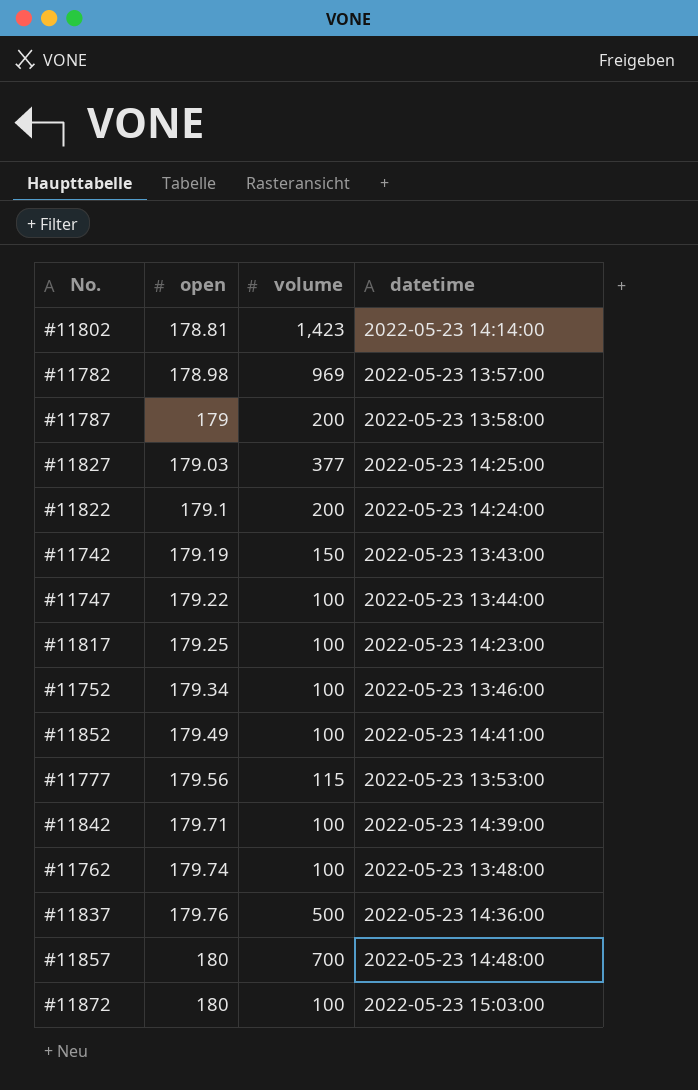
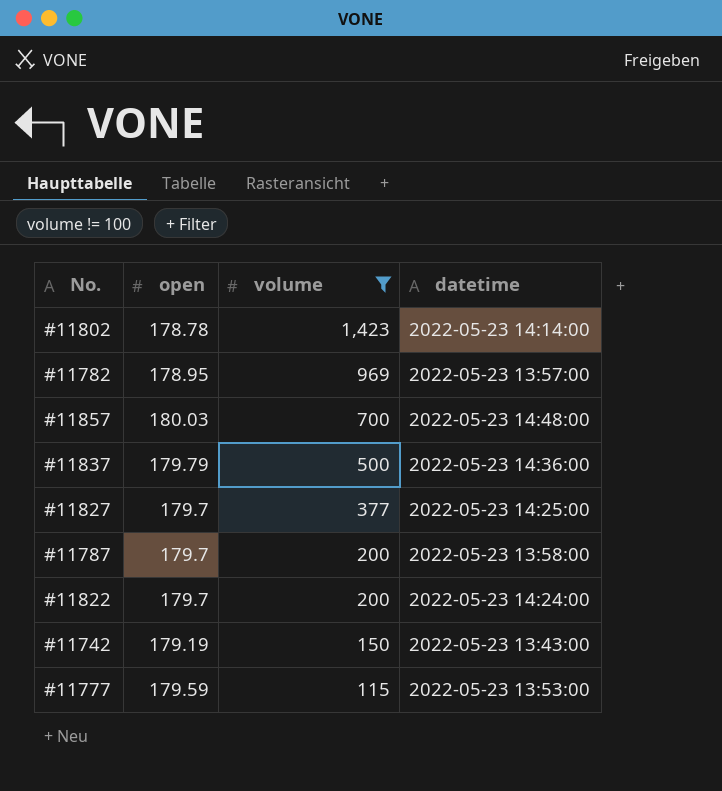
filter: none -> volume != 100
row order: open ascending -> volume descending
#11802 | open: 178.81 -> 178.78
#11782 | open: 178.98 -> 178.95
#11857 | open: 180 -> 180.03
#11837 | open: 179.76 -> 179.79
#11827 | open: 179.03 -> 179.7
#11787 | open: 179 -> 179.7
#11822 | open: 179.1 -> 179.7
#11777 | open: 179.56 -> 179.59

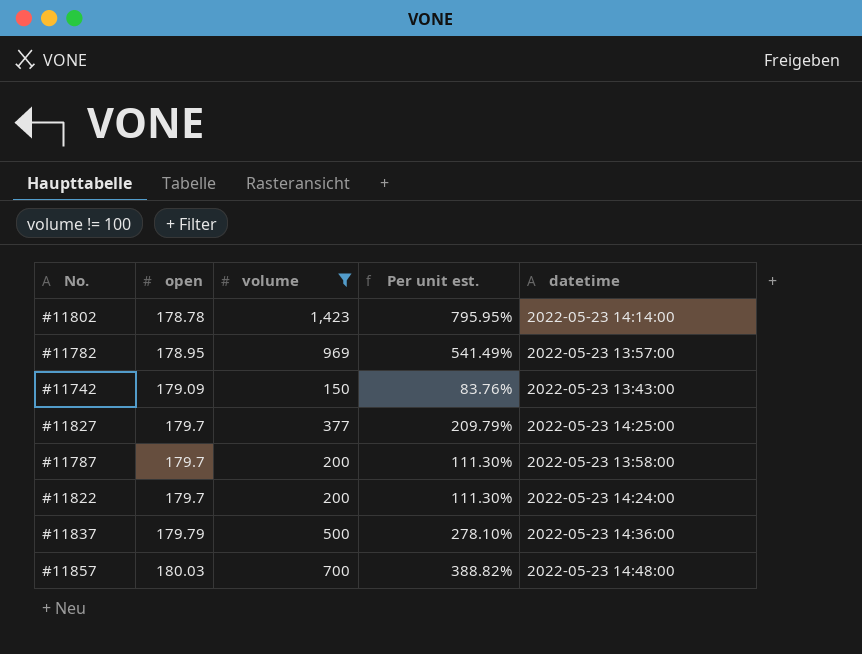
row order: volume descending -> open ascending
column Per unit est. | formula: none -> [volume] / [open]
row #11777: 179.59 | 115 | 2022-05-23 13:53:00 -> none
#11742 | open: 179.19 -> 179.09

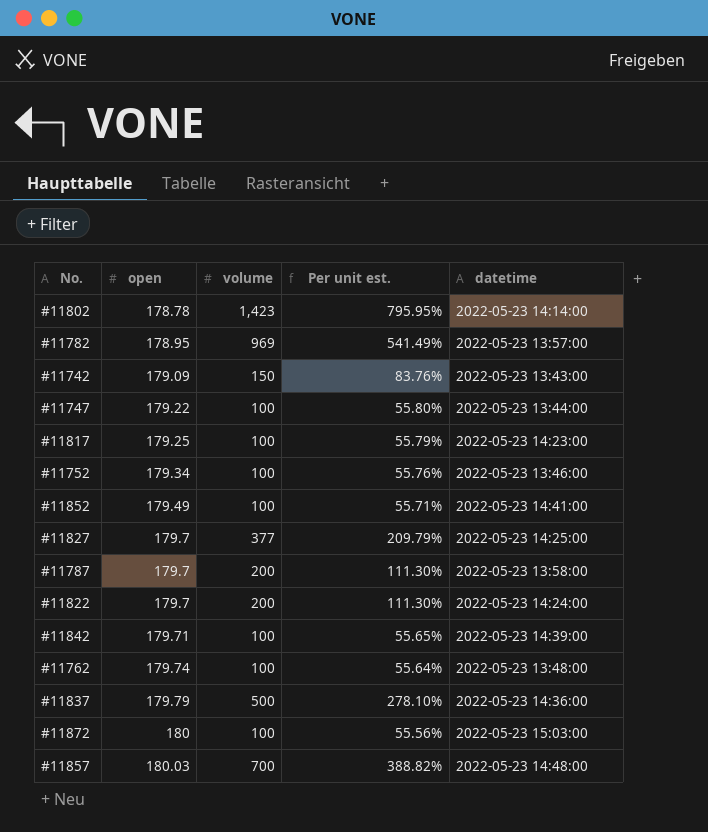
filter: volume != 100 -> none

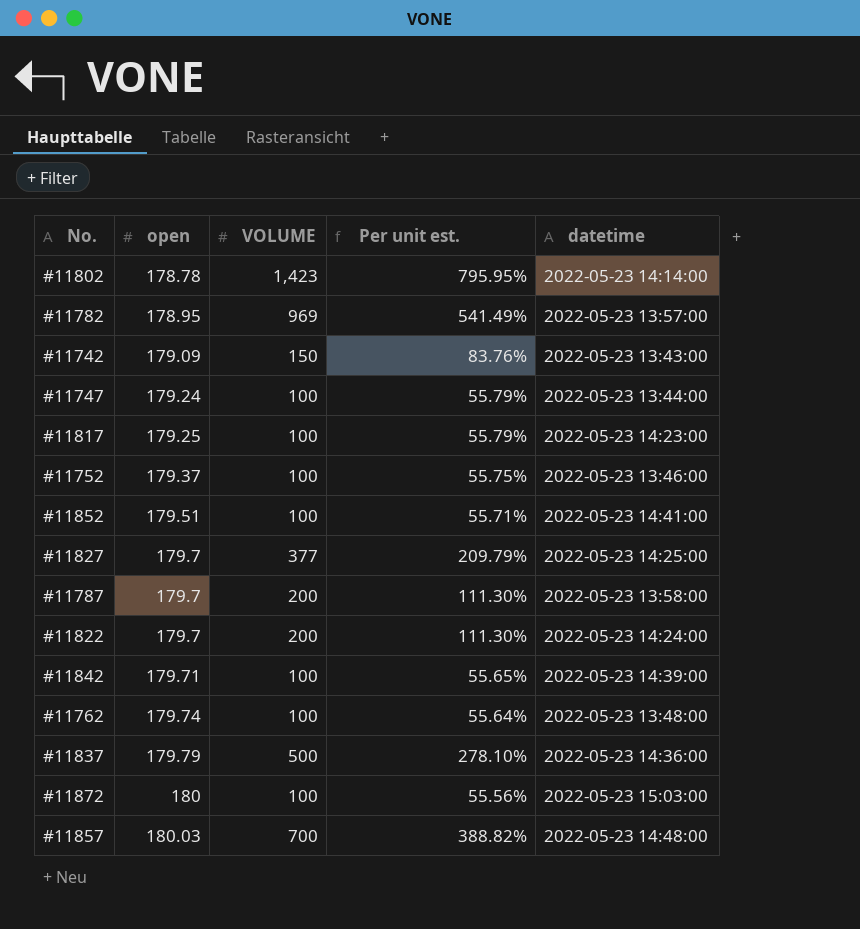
column name: volume -> VOLUME
#11747 | open: 179.22 -> 179.24
#11747 | Per unit est.: 55.80% -> 55.79%
#11752 | open: 179.34 -> 179.37
#11752 | Per unit est.: 55.76% -> 55.75%
#11852 | open: 179.49 -> 179.51

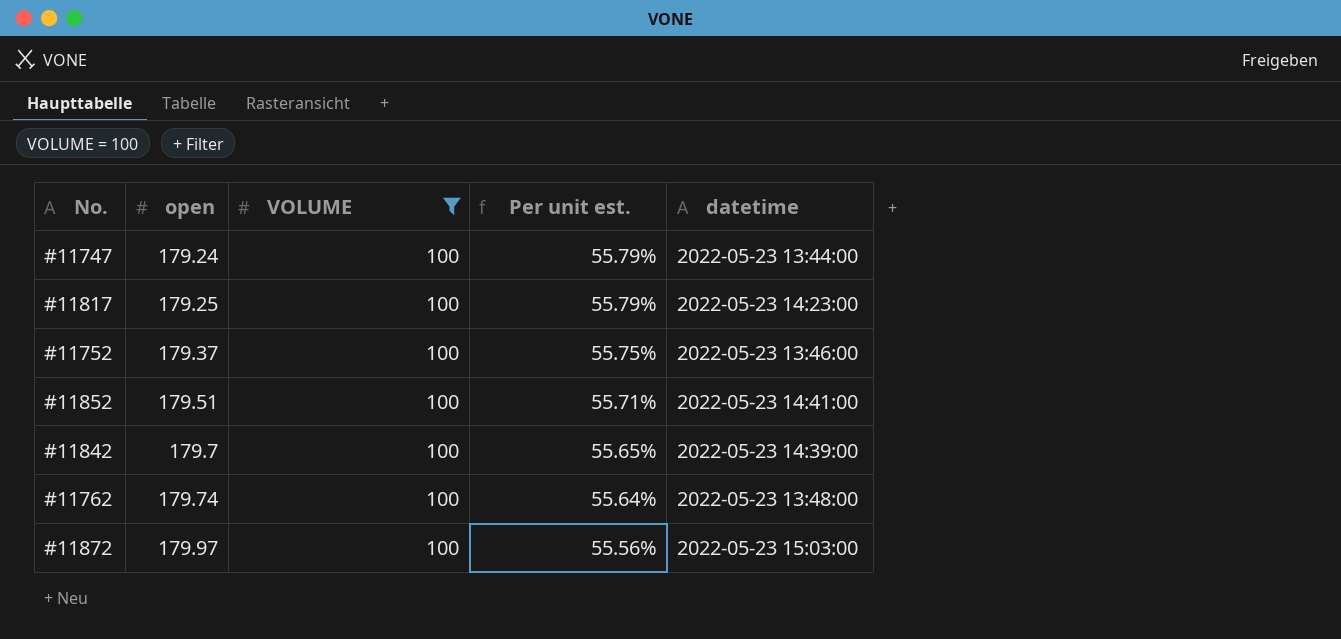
filter: none -> VOLUME = 100
#11842 | open: 179.71 -> 179.7
#11872 | open: 180 -> 179.97

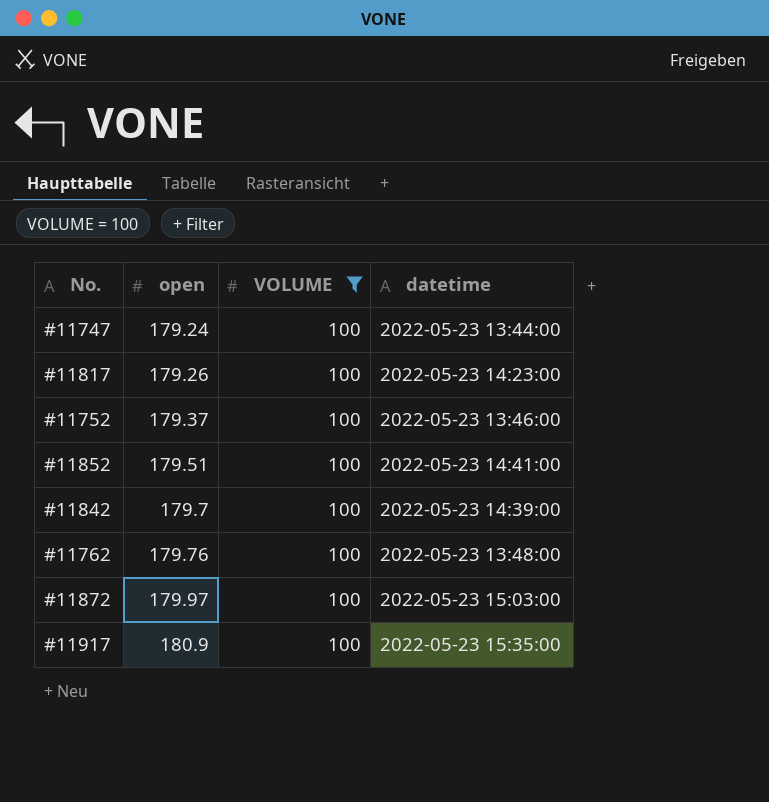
column Per unit est. | formula: [VOLUME] / [open] -> none
#11817 | open: 179.25 -> 179.26
#11762 | open: 179.74 -> 179.76
row #11917: none -> 180.9 | 100 | 2022-05-23 15:35:00

